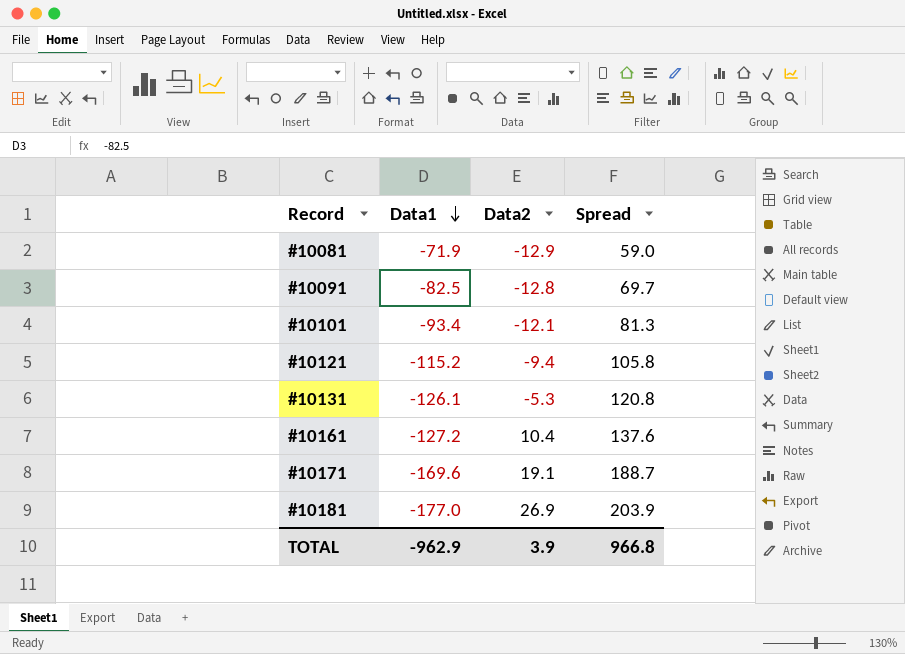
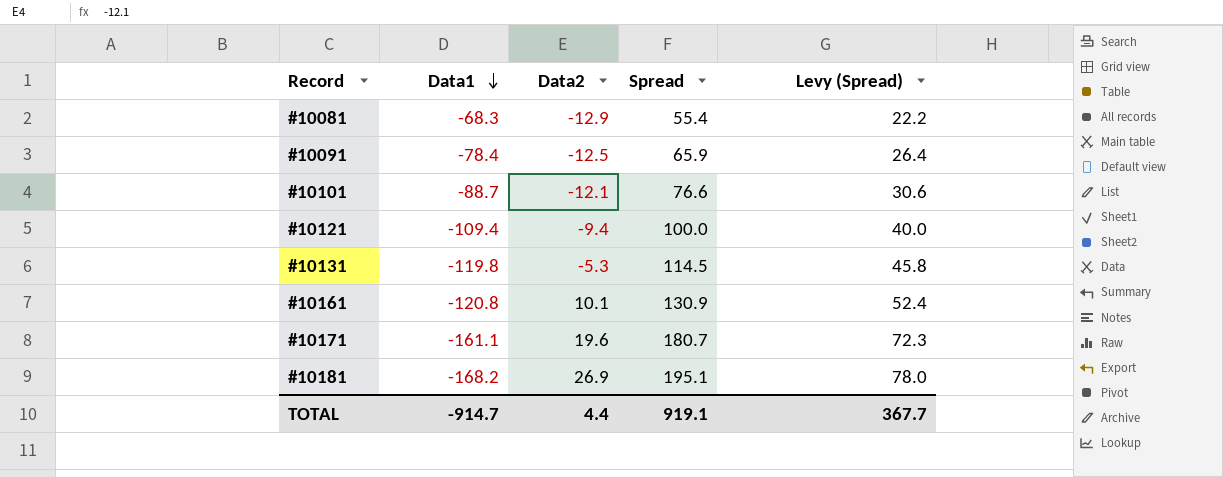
column Levy (Spread) | formula: none -> [Spread] * 0.4
#10081 | Data1: -71.9 -> -68.3
#10081 | Spread: 59.0 -> 55.4
#10091 | Data1: -82.5 -> -78.4
#10091 | Data2: -12.8 -> -12.5
#10091 | Spread: 69.7 -> 65.9
#10101 | Data1: -93.4 -> -88.7
#10101 | Spread: 81.3 -> 76.6
#10121 | Data1: -115.2 -> -109.4
#10121 | Spread: 105.8 -> 100.0
#10131 | Data1: -126.1 -> -119.8
#10131 | Spread: 120.8 -> 114.5
#10161 | Data1: -127.2 -> -120.8
#10161 | Data2: 10.4 -> 10.1
#10161 | Spread: 137.6 -> 130.9
#10171 | Data1: -169.6 -> -161.1
#10171 | Data2: 19.1 -> 19.6
#10171 | Spread: 188.7 -> 180.7
#10181 | Data1: -177.0 -> -168.2
#10181 | Spread: 203.9 -> 195.1
TOTAL | Data1: -962.9 -> -914.7
TOTAL | Data2: 3.9 -> 4.4
TOTAL | Spread: 966.8 -> 919.1

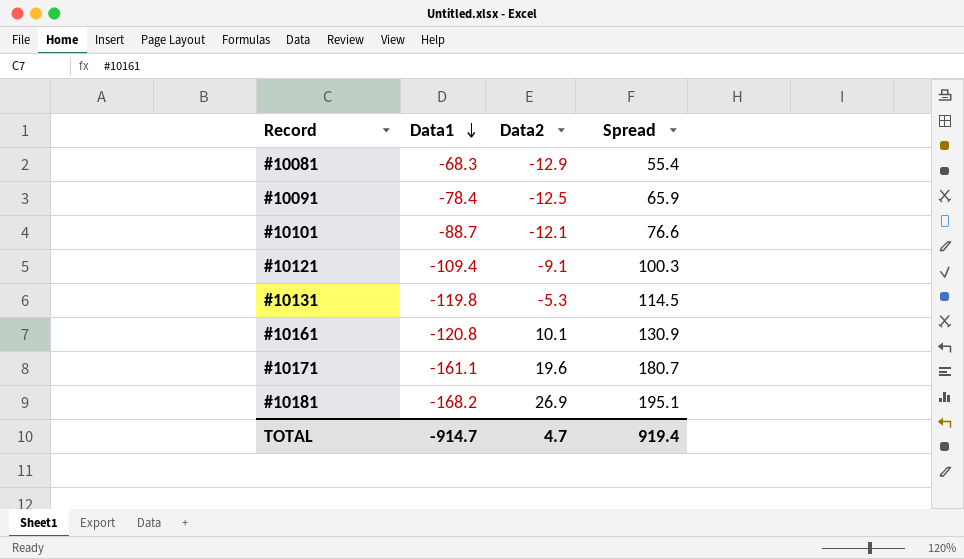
column Levy (Spread) | formula: [Spread] * 0.4 -> none
#10121 | Data2: -9.4 -> -9.1
#10121 | Spread: 100.0 -> 100.3
TOTAL | Data2: 4.4 -> 4.7
TOTAL | Spread: 919.1 -> 919.4

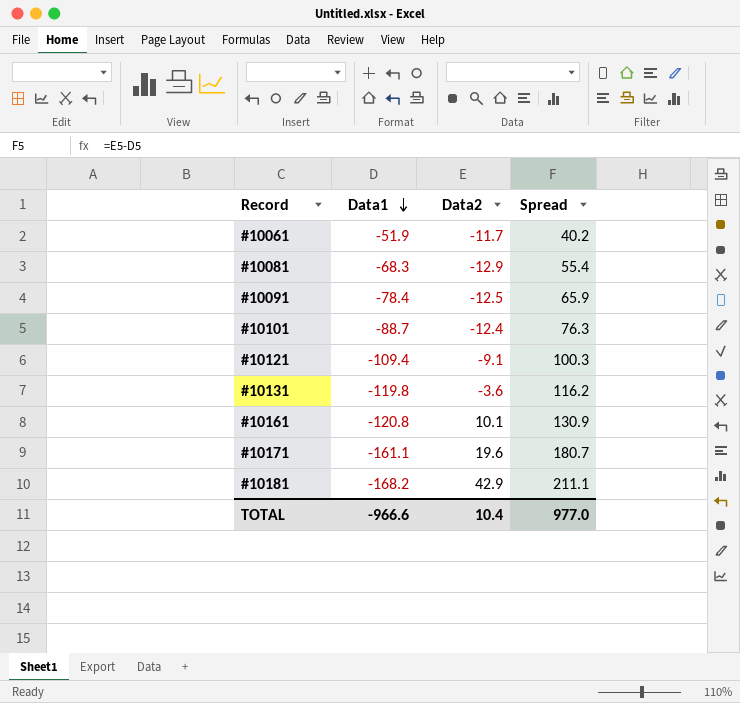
row #10061: none -> -51.9 | -11.7 | 40.2
#10101 | Data2: -12.1 -> -12.4
#10101 | Spread: 76.6 -> 76.3
#10131 | Data2: -5.3 -> -3.6
#10131 | Spread: 114.5 -> 116.2
#10181 | Data2: 26.9 -> 42.9
#10181 | Spread: 195.1 -> 211.1
TOTAL | Data1: -914.7 -> -966.6
TOTAL | Data2: 4.7 -> 10.4
TOTAL | Spread: 919.4 -> 977.0

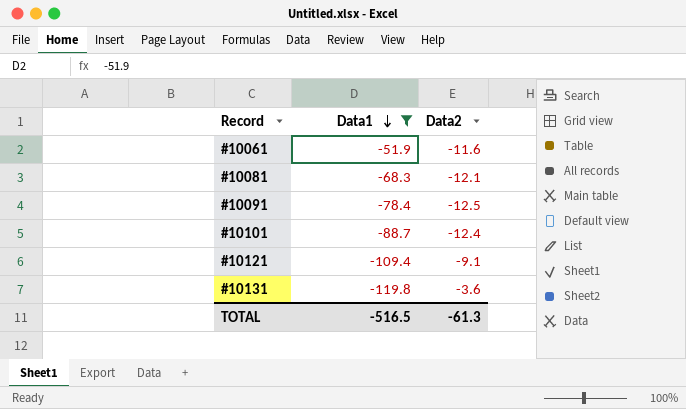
filter: none -> Data1 >= -119.8
column Spread | formula: [Data2] - [Data1] -> none
#10061 | Data2: -11.7 -> -11.6
#10081 | Data2: -12.9 -> -12.1
TOTAL | Data1: -966.6 -> -516.5
TOTAL | Data2: 10.4 -> -61.3

